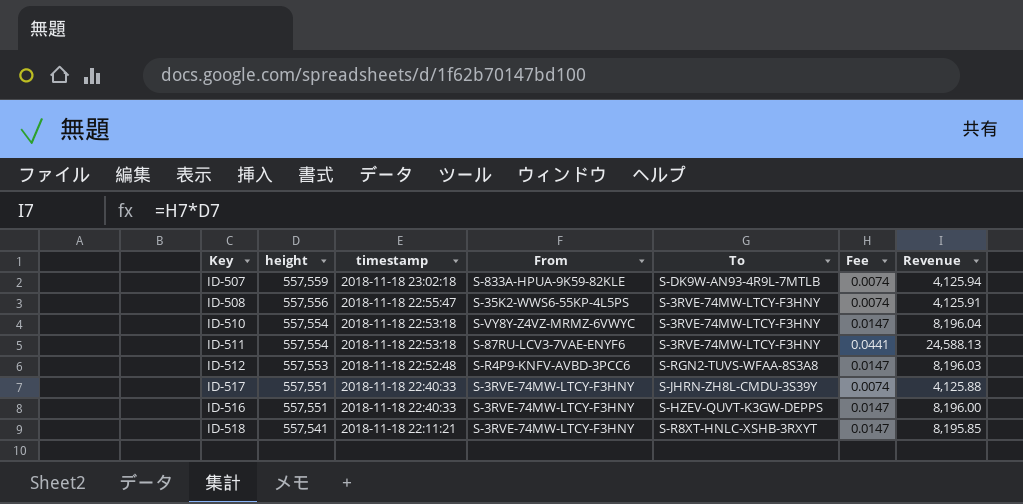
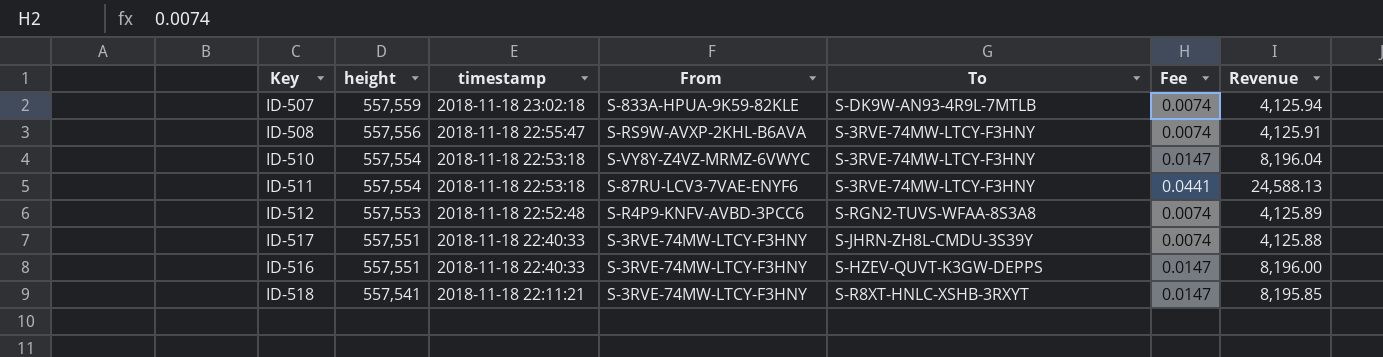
ID-508 | From: S-35K2-WWS6-55KP-4L5PS -> S-RS9W-AVXP-2KHL-B6AVA
ID-512 | Fee: 0.0147 -> 0.0074
ID-512 | Revenue: 8,196.03 -> 4,125.89

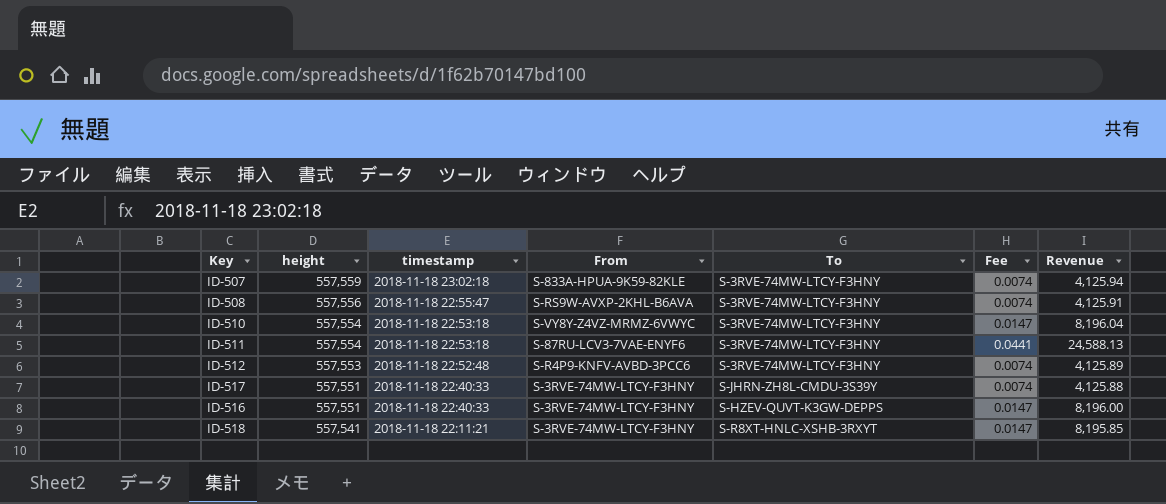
ID-507 | To: S-DK9W-AN93-4R9L-7MTLB -> S-3RVE-74MW-LTCY-F3HNY
ID-512 | To: S-RGN2-TUVS-WFAA-8S3A8 -> S-3RVE-74MW-LTCY-F3HNY

